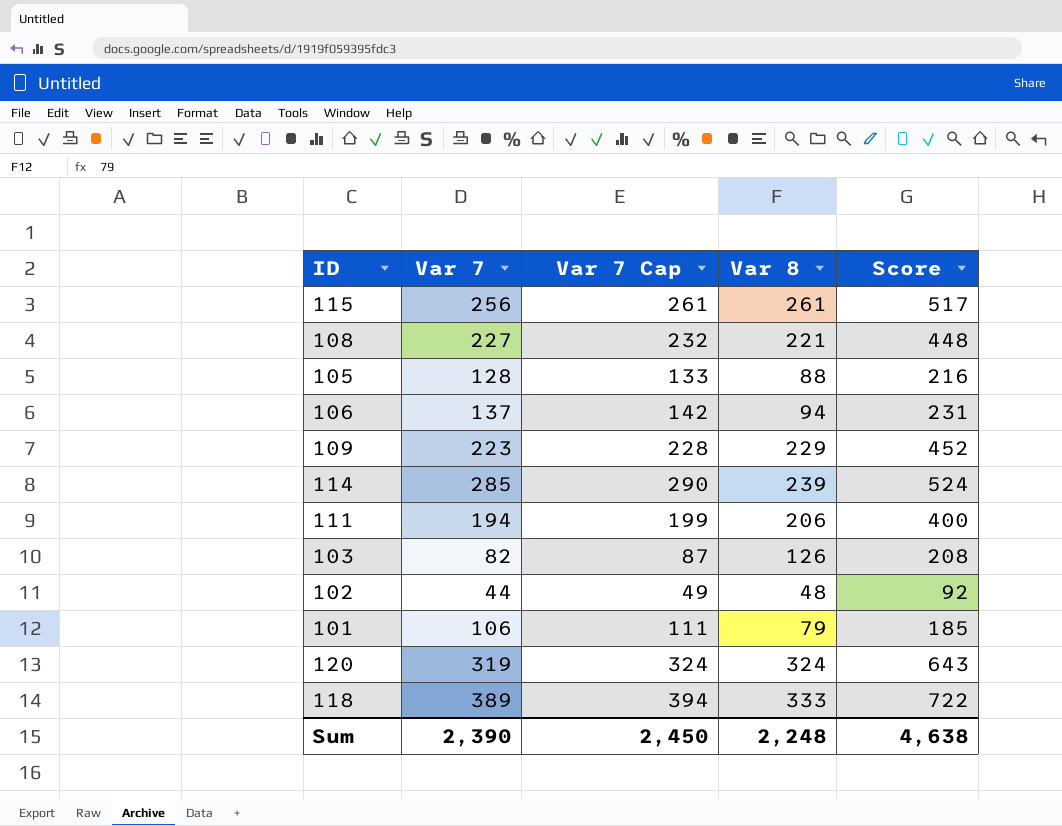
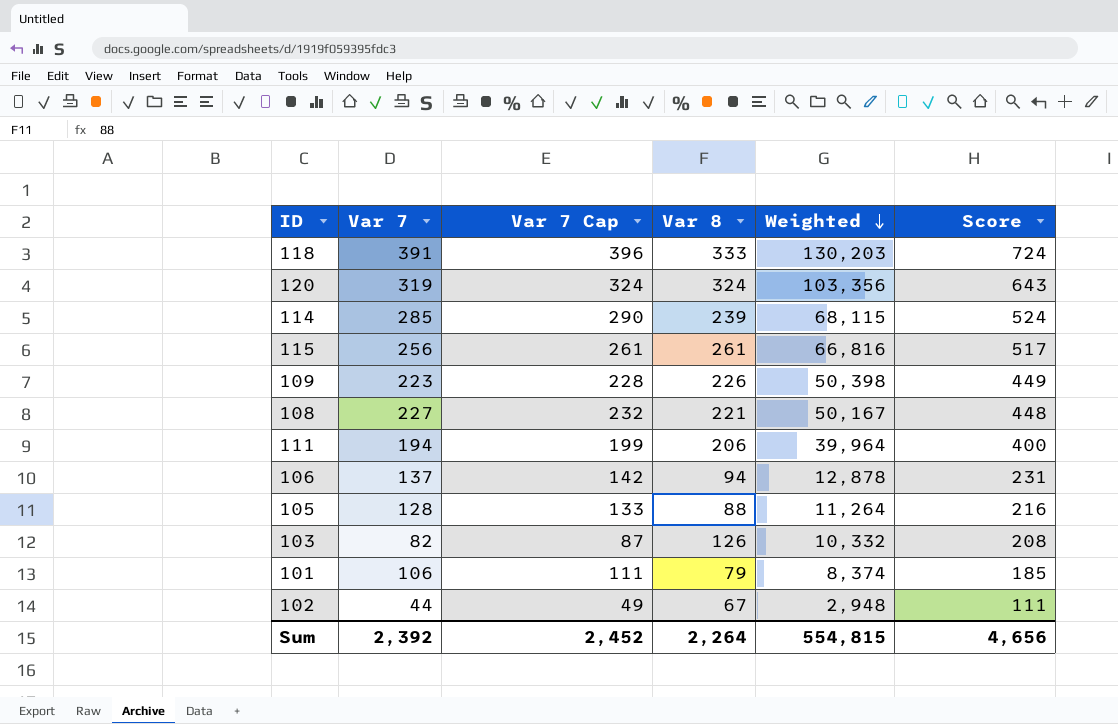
row order: none -> Weighted descending
column Weighted | formula: none -> [Var 7] * [Var 8]
118 | Var 7: 389 -> 391
118 | Var 7 Cap: 394 -> 396
118 | Score: 722 -> 724
109 | Var 8: 229 -> 226
109 | Score: 452 -> 449
102 | Var 8: 48 -> 67
102 | Score: 92 -> 111
Sum | Var 7: 2,390 -> 2,392
Sum | Var 7 Cap: 2,450 -> 2,452
Sum | Var 8: 2,248 -> 2,264
Sum | Score: 4,638 -> 4,656

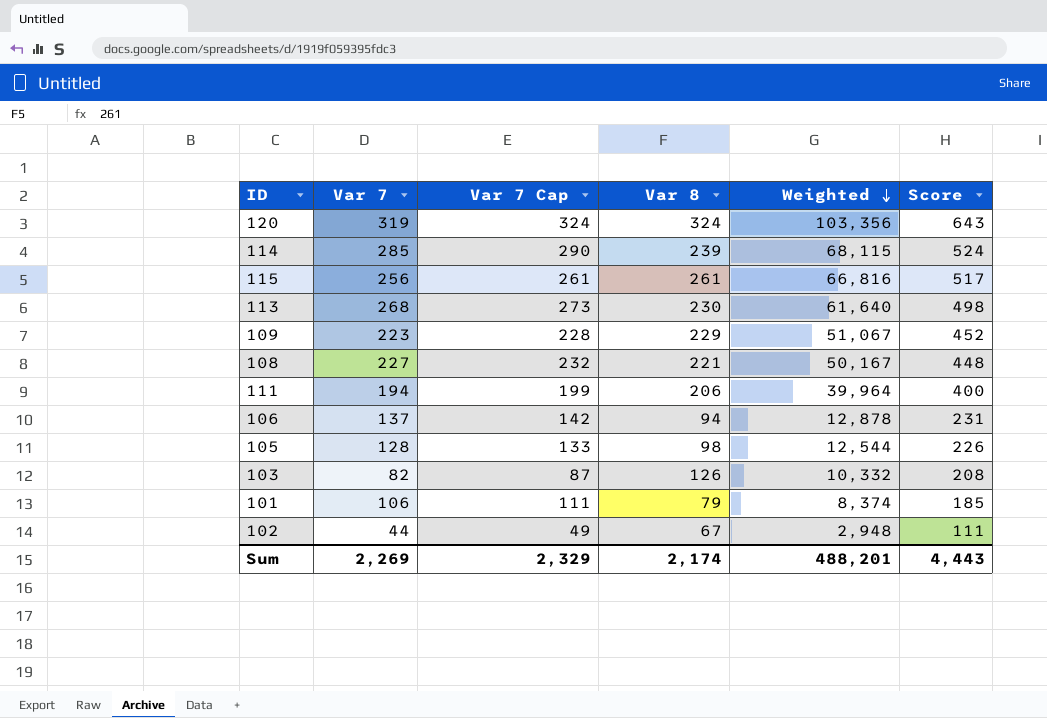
row 118: 391 | 396 | 333 | 130,203 | 724 -> none
row 113: none -> 268 | 273 | 230 | 61,640 | 498
109 | Var 8: 226 -> 229
109 | Weighted: 50,398 -> 51,067
109 | Score: 449 -> 452
105 | Var 8: 88 -> 98
105 | Weighted: 11,264 -> 12,544
105 | Score: 216 -> 226
Sum | Var 7: 2,392 -> 2,269
Sum | Var 7 Cap: 2,452 -> 2,329
Sum | Var 8: 2,264 -> 2,174
Sum | Weighted: 554,815 -> 488,201
Sum | Score: 4,656 -> 4,443

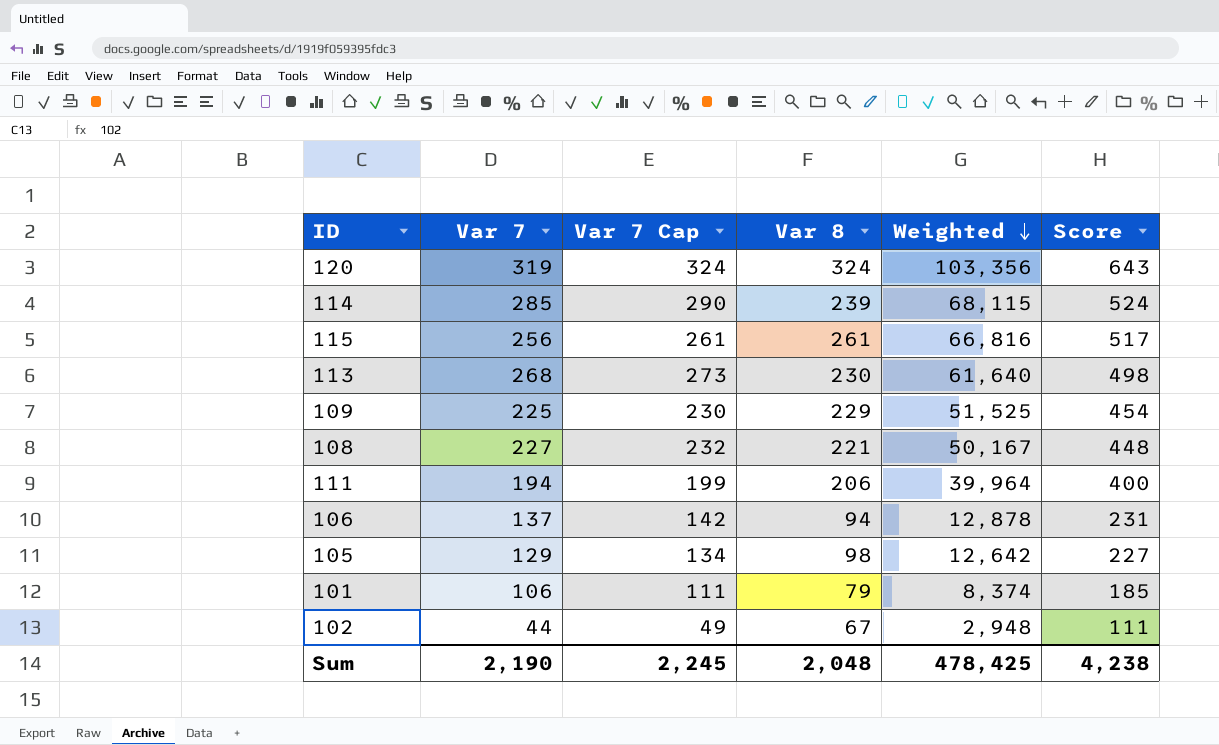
row 103: 82 | 87 | 126 | 10,332 | 208 -> none
109 | Var 7: 223 -> 225
109 | Var 7 Cap: 228 -> 230
109 | Weighted: 51,067 -> 51,525
109 | Score: 452 -> 454
105 | Var 7: 128 -> 129
105 | Var 7 Cap: 133 -> 134
105 | Weighted: 12,544 -> 12,642
105 | Score: 226 -> 227
Sum | Var 7: 2,269 -> 2,190
Sum | Var 7 Cap: 2,329 -> 2,245
Sum | Var 8: 2,174 -> 2,048
Sum | Weighted: 488,201 -> 478,425
Sum | Score: 4,443 -> 4,238

